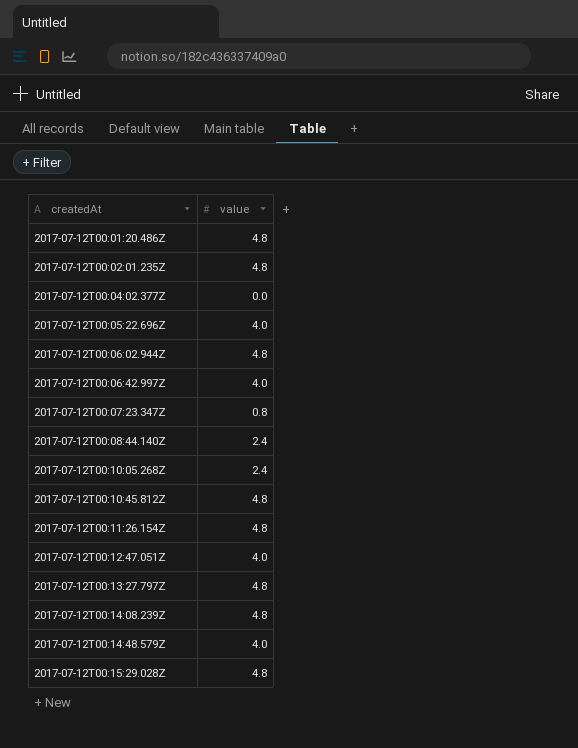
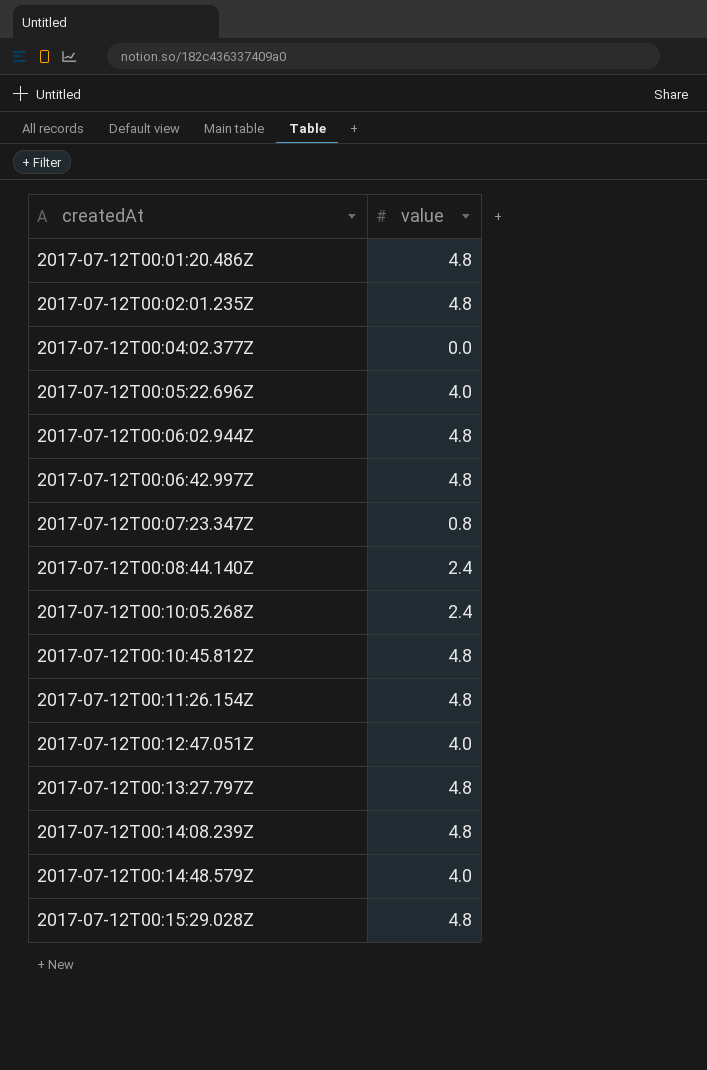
2017-07-12T00:06:42.997Z | value: 4.0 -> 4.8

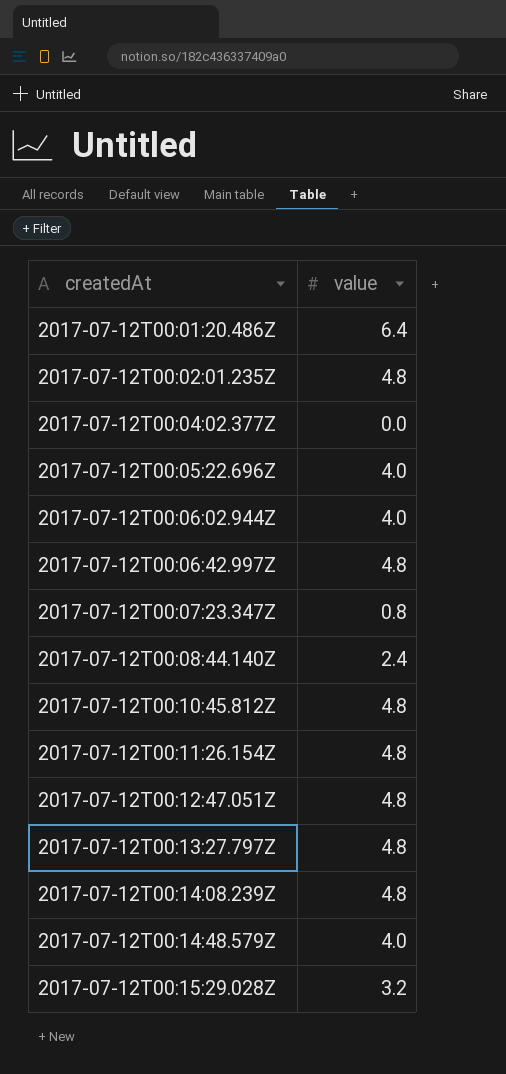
row 2017-07-12T00:10:05.268Z: 2.4 -> none
2017-07-12T00:01:20.486Z | value: 4.8 -> 6.4
2017-07-12T00:06:02.944Z | value: 4.8 -> 4.0
2017-07-12T00:12:47.051Z | value: 4.0 -> 4.8
2017-07-12T00:15:29.028Z | value: 4.8 -> 3.2

